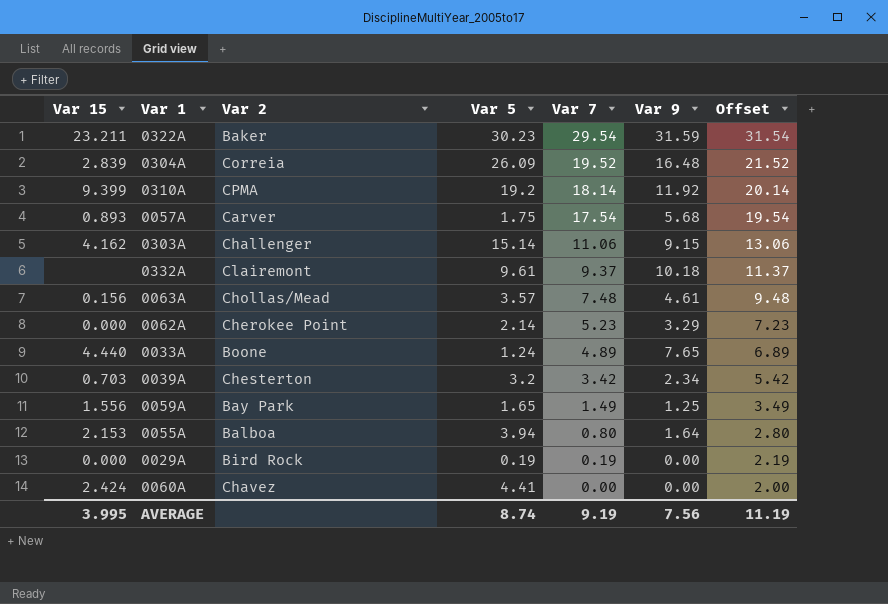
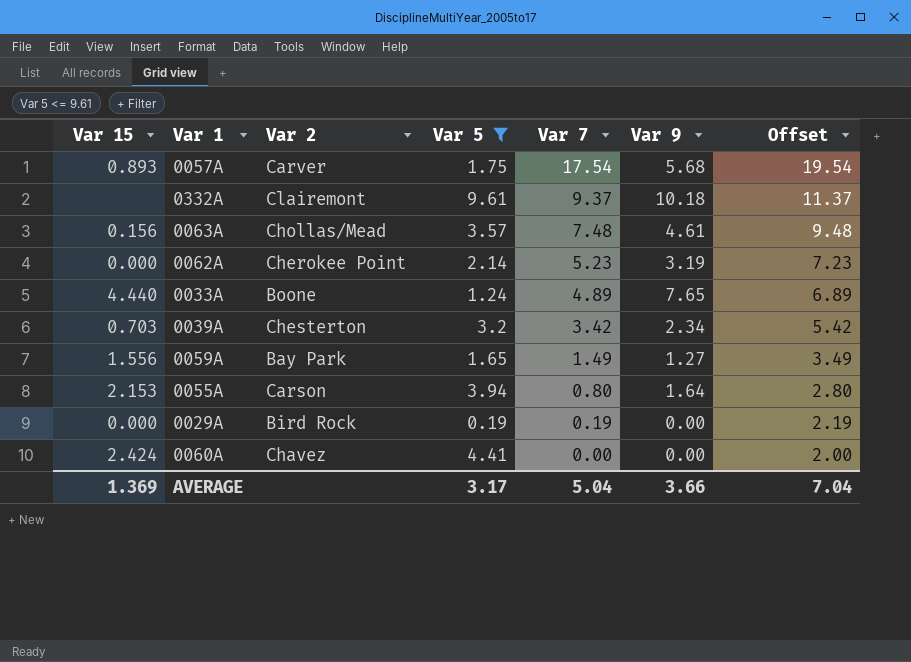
filter: none -> Var 5 <= 9.61
0062A | Var 9: 3.29 -> 3.19
0059A | Var 9: 1.25 -> 1.27
0055A | Var 2: Balboa -> Carson
AVERAGE | Var 15: 3.995 -> 1.369
AVERAGE | Var 5: 8.74 -> 3.17
AVERAGE | Var 7: 9.19 -> 5.04
AVERAGE | Var 9: 7.56 -> 3.66
AVERAGE | Offset: 11.19 -> 7.04

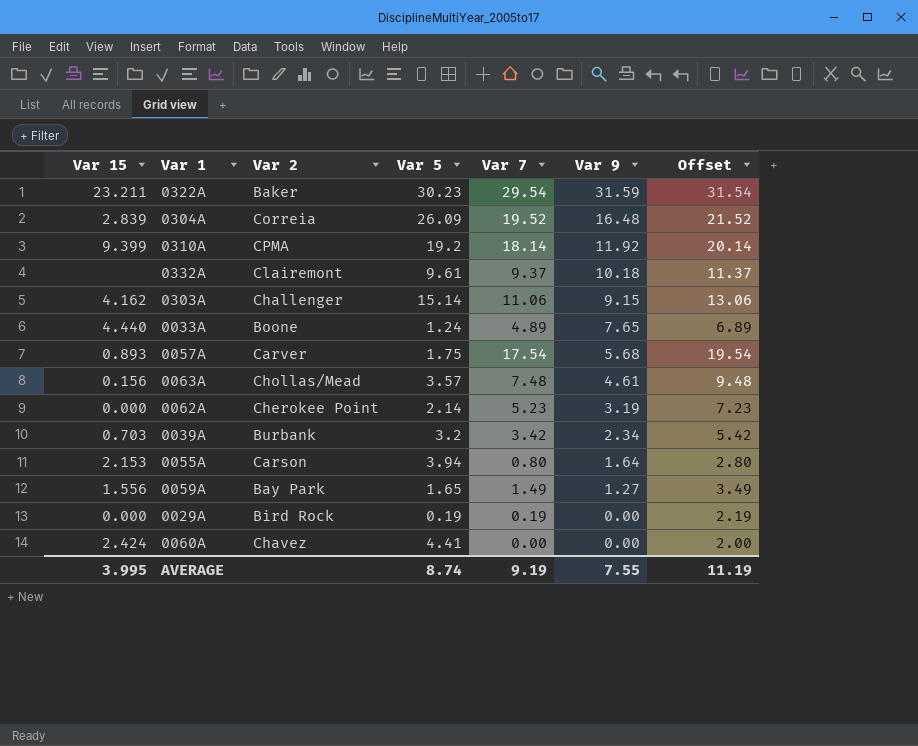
filter: Var 5 <= 9.61 -> none
row order: Var 7 descending -> Var 9 descending
0039A | Var 2: Chesterton -> Burbank
AVERAGE | Var 15: 1.369 -> 3.995
AVERAGE | Var 5: 3.17 -> 8.74
AVERAGE | Var 7: 5.04 -> 9.19
AVERAGE | Var 9: 3.66 -> 7.55
AVERAGE | Offset: 7.04 -> 11.19

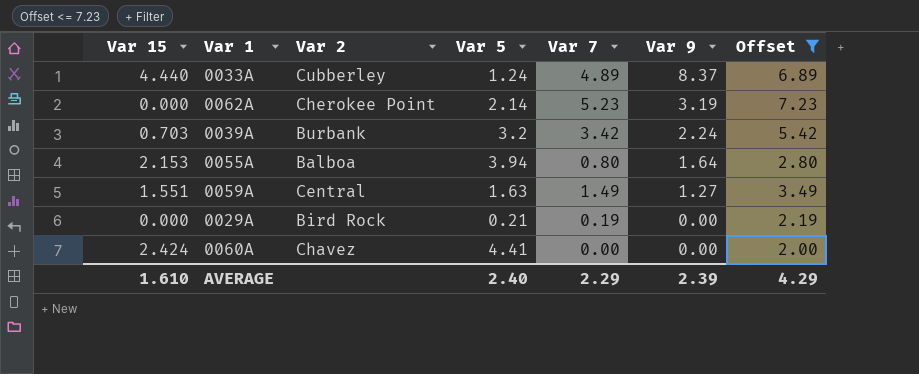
filter: none -> Offset <= 7.23
0033A | Var 2: Boone -> Cubberley
0033A | Var 9: 7.65 -> 8.37
0039A | Var 9: 2.34 -> 2.24
0055A | Var 2: Carson -> Balboa
0059A | Var 15: 1.556 -> 1.551
0059A | Var 2: Bay Park -> Central
0059A | Var 5: 1.65 -> 1.63
0029A | Var 5: 0.19 -> 0.21
AVERAGE | Var 15: 3.995 -> 1.610
AVERAGE | Var 5: 8.74 -> 2.40
AVERAGE | Var 7: 9.19 -> 2.29
AVERAGE | Var 9: 7.55 -> 2.39
AVERAGE | Offset: 11.19 -> 4.29

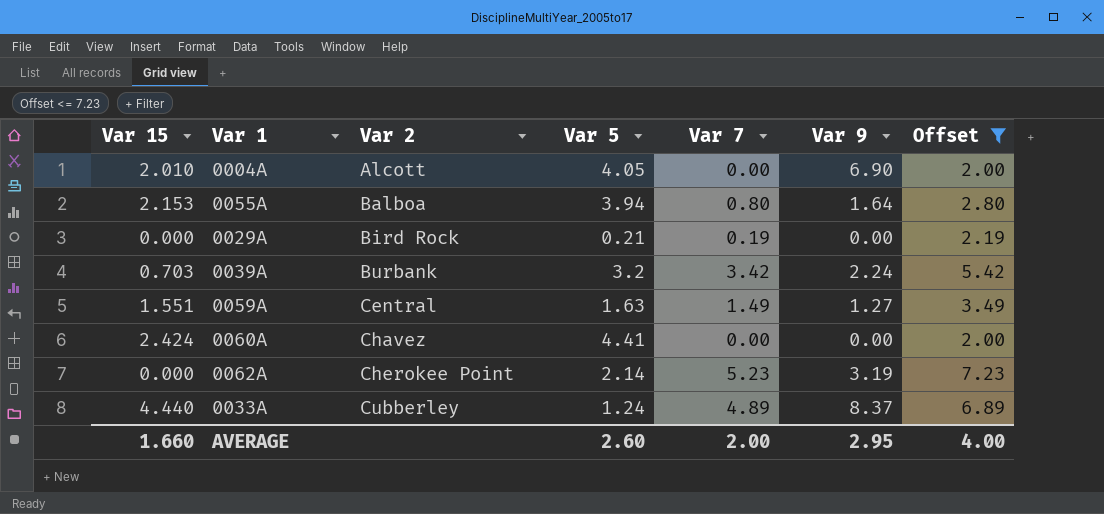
row order: Var 9 descending -> Var 2 ascending
row 0004A: none -> 2.010 | Alcott | 4.05 | 0.00 | 6.90 | 2.00
AVERAGE | Var 15: 1.610 -> 1.660
AVERAGE | Var 5: 2.40 -> 2.60
AVERAGE | Var 7: 2.29 -> 2.00
AVERAGE | Var 9: 2.39 -> 2.95
AVERAGE | Offset: 4.29 -> 4.00

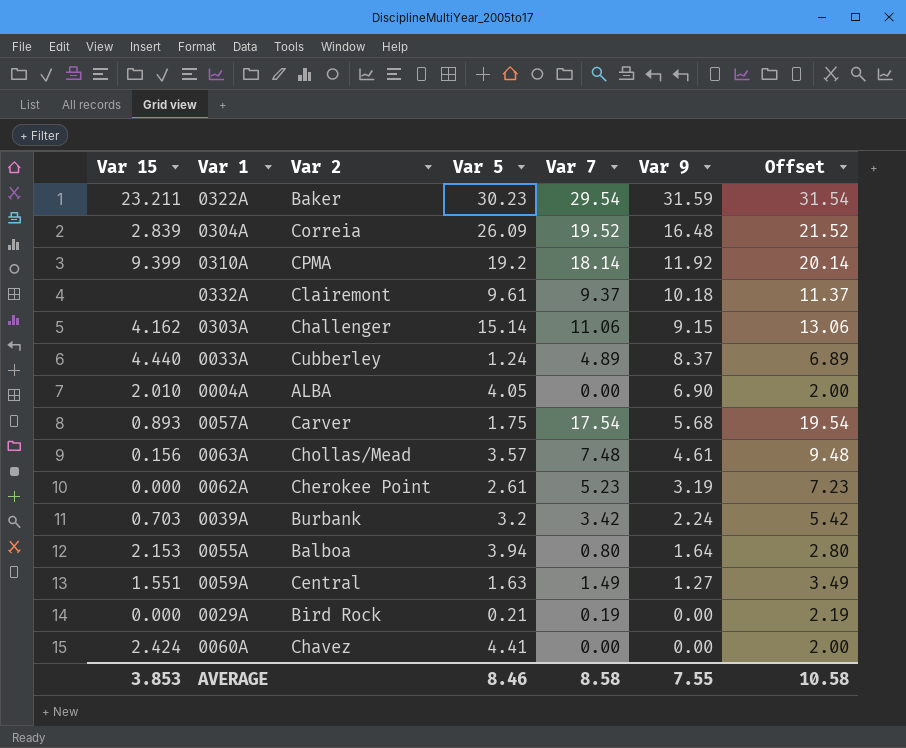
filter: Offset <= 7.23 -> none
row order: Var 2 ascending -> Var 9 descending
0004A | Var 2: Alcott -> ALBA
0062A | Var 5: 2.14 -> 2.61
AVERAGE | Var 15: 1.660 -> 3.853
AVERAGE | Var 5: 2.60 -> 8.46
AVERAGE | Var 7: 2.00 -> 8.58
AVERAGE | Var 9: 2.95 -> 7.55
AVERAGE | Offset: 4.00 -> 10.58

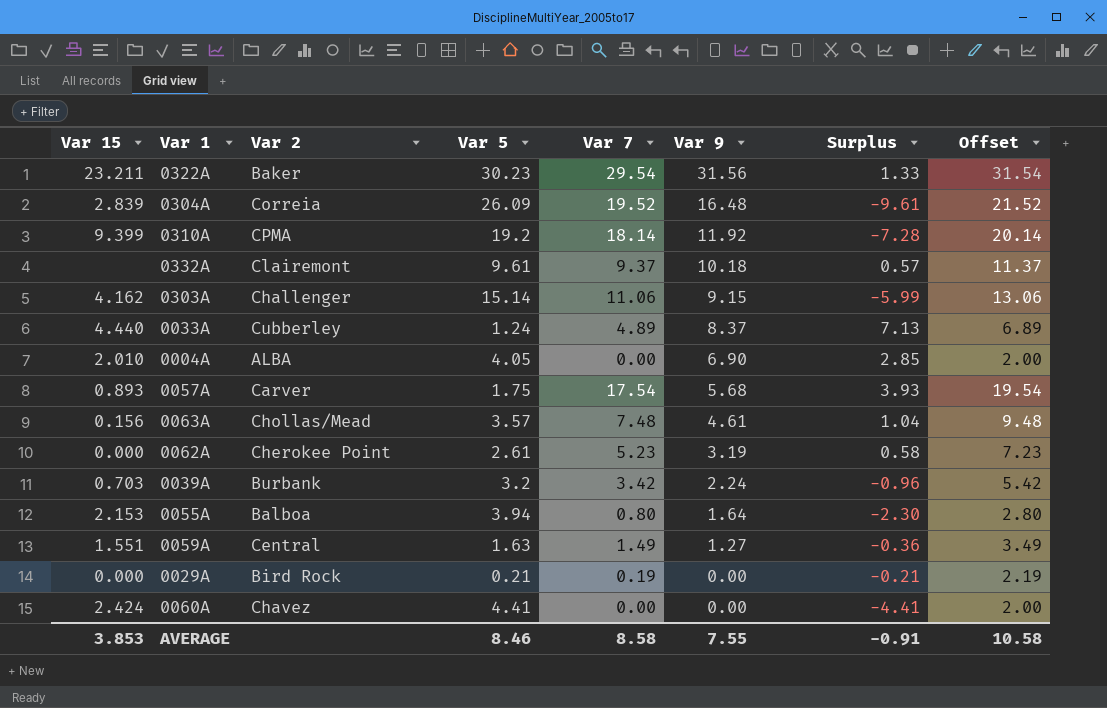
column Surplus | formula: none -> [Var 9] - [Var 5]
0322A | Var 9: 31.59 -> 31.56

